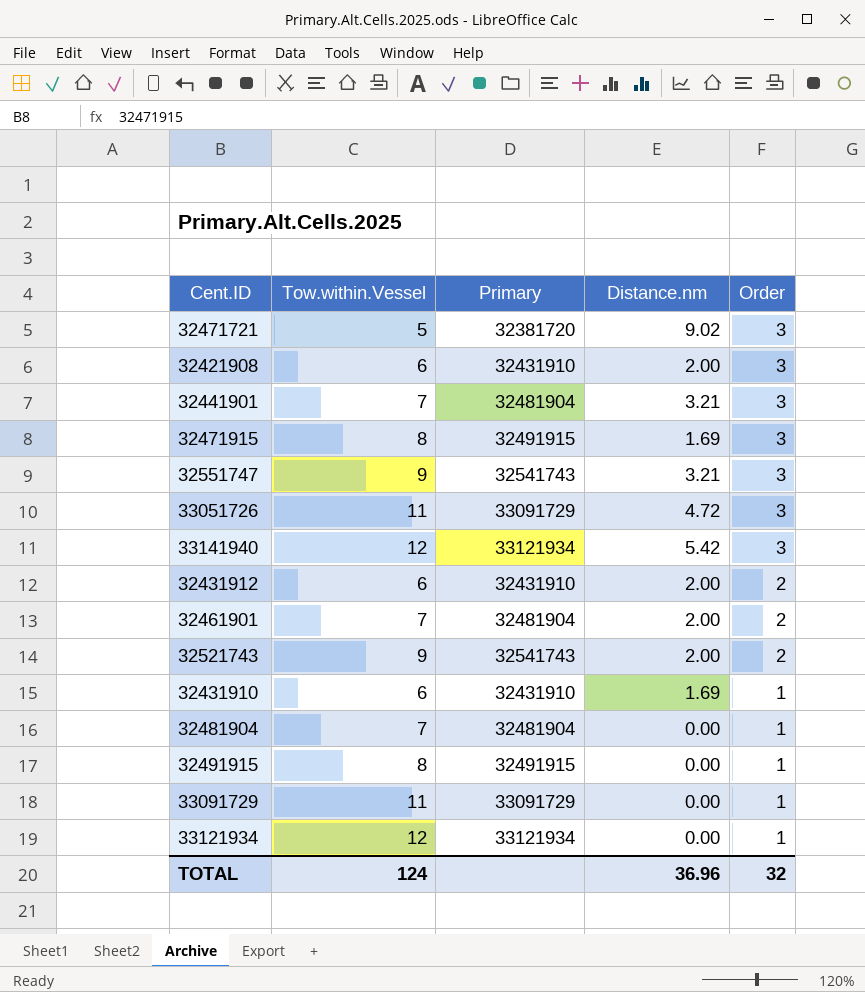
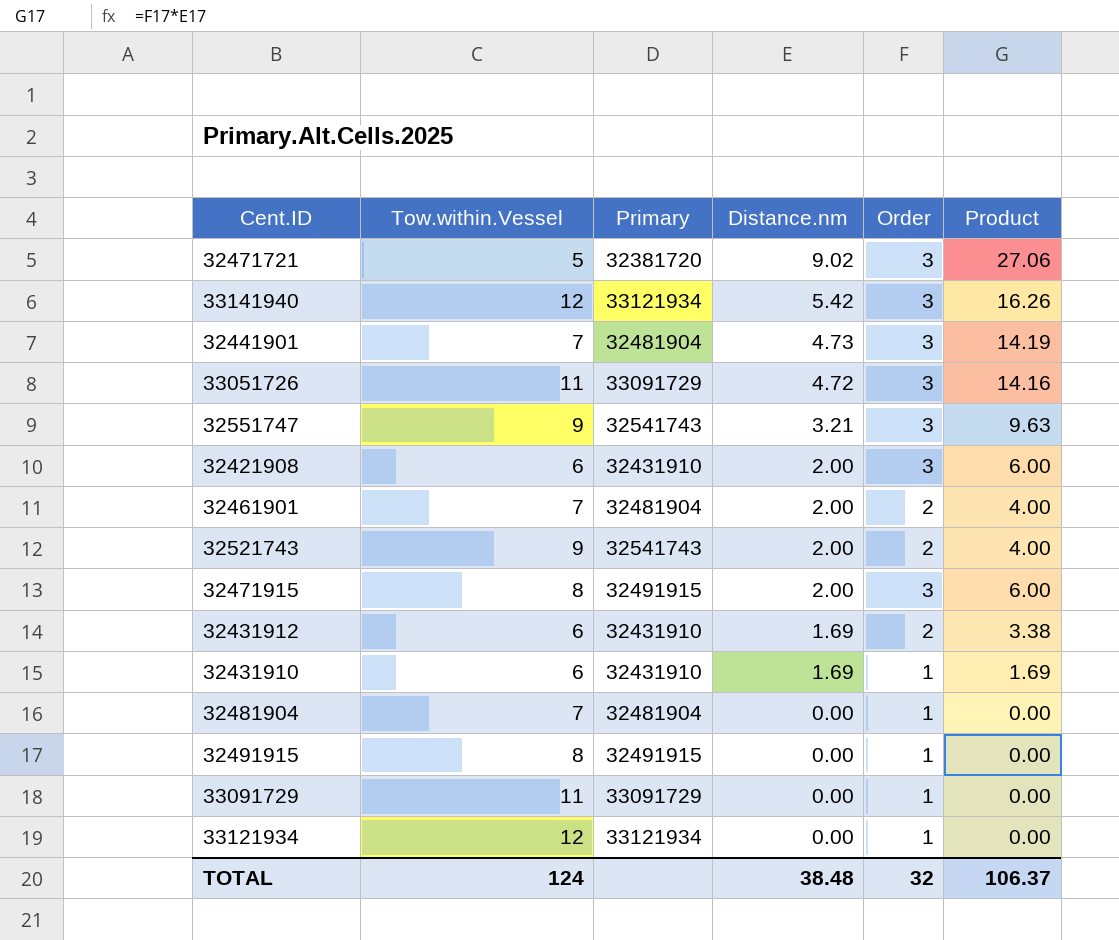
row order: Order descending -> Distance.nm descending
column Product | formula: none -> [Distance.nm] * [Order]
32441901 | Distance.nm: 3.21 -> 4.73
32471915 | Distance.nm: 1.69 -> 2.00
32431912 | Distance.nm: 2.00 -> 1.69
TOTAL | Distance.nm: 36.96 -> 38.48

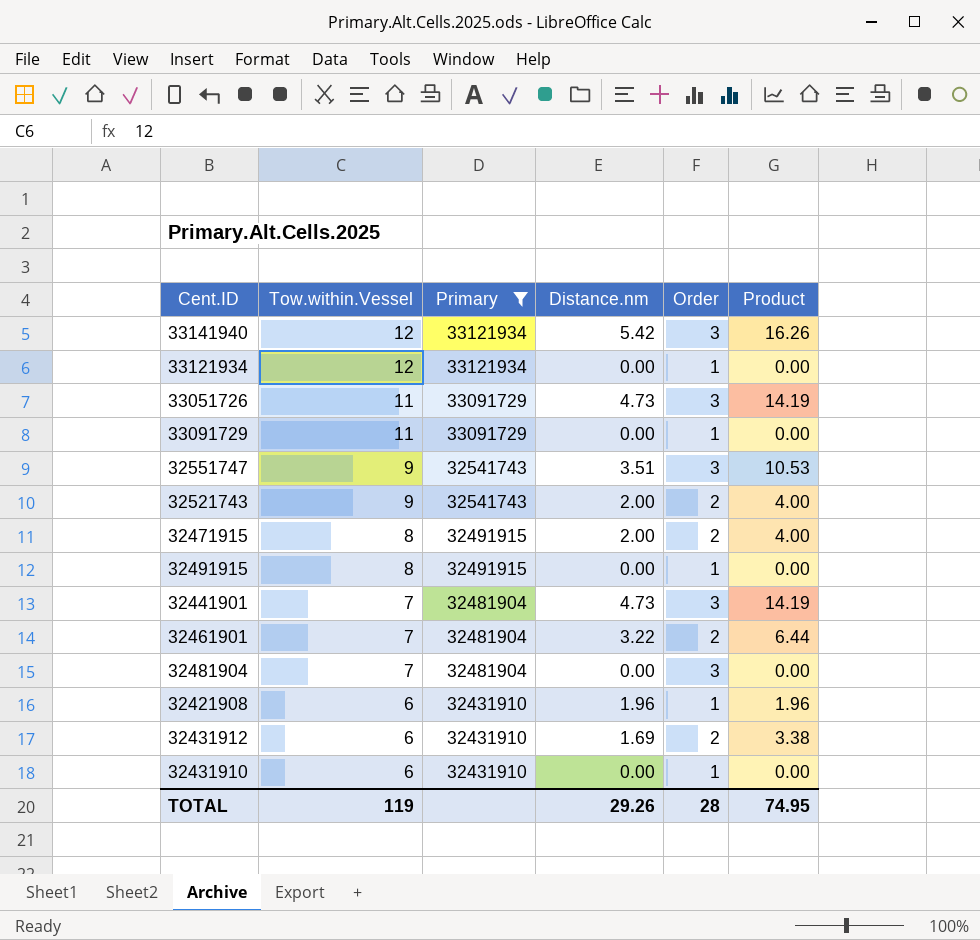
filter: none -> Primary != 32381720
row order: Distance.nm descending -> Tow.within.Vessel descending
33051726 | Distance.nm: 4.72 -> 4.73
33051726 | Product: 14.16 -> 14.19
32551747 | Distance.nm: 3.21 -> 3.51
32551747 | Product: 9.63 -> 10.53
32471915 | Order: 3 -> 2
32471915 | Product: 6.00 -> 4.00
32461901 | Distance.nm: 2.00 -> 3.22
32461901 | Product: 4.00 -> 6.44
32481904 | Order: 1 -> 3
32421908 | Distance.nm: 2.00 -> 1.96
32421908 | Order: 3 -> 1
32421908 | Product: 6.00 -> 1.96
32431910 | Distance.nm: 1.69 -> 0.00
32431910 | Product: 1.69 -> 0.00
TOTAL | Tow.within.Vessel: 124 -> 119
TOTAL | Distance.nm: 38.48 -> 29.26
TOTAL | Order: 32 -> 28
TOTAL | Product: 106.37 -> 74.95

